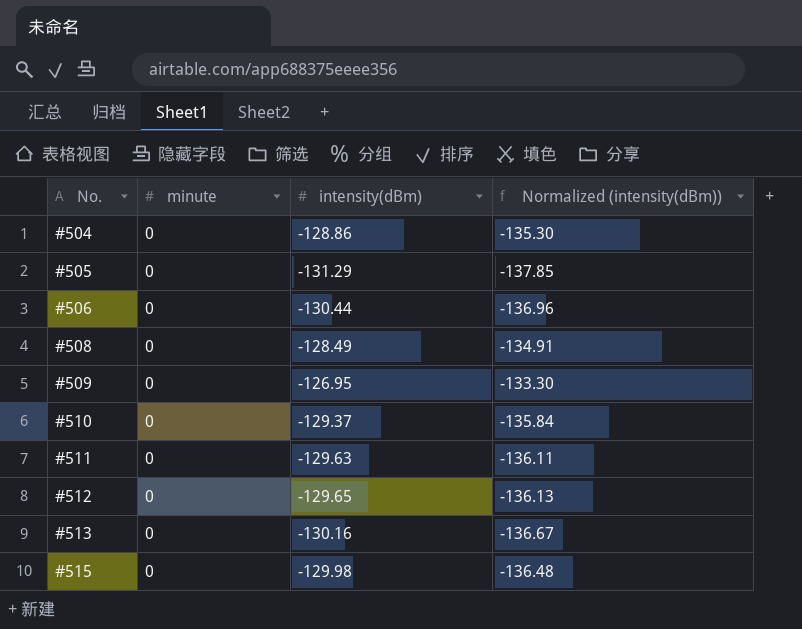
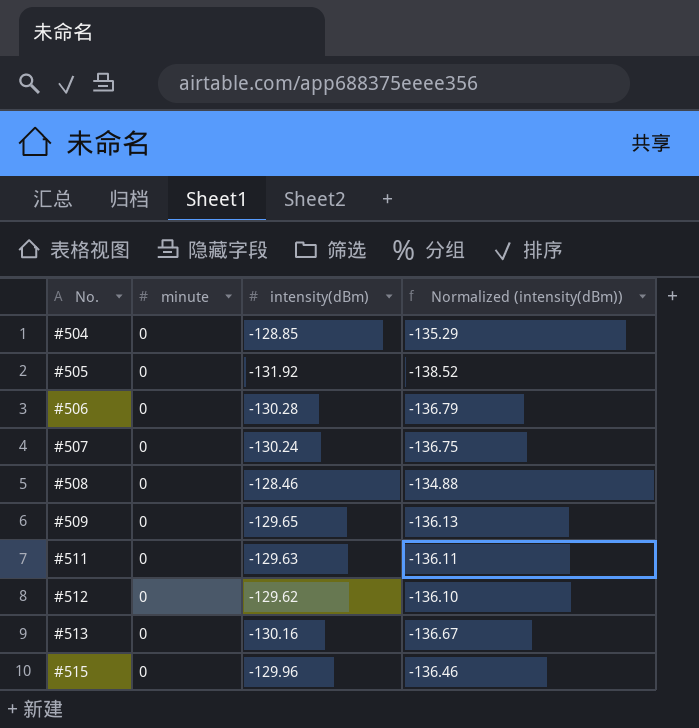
row #510: 0 | -129.37 | -135.84 -> none
#504 | intensity(dBm): -128.86 -> -128.85
#504 | Normalized (intensity(dBm)): -135.30 -> -135.29
#505 | intensity(dBm): -131.29 -> -131.92
#505 | Normalized (intensity(dBm)): -137.85 -> -138.52
#506 | intensity(dBm): -130.44 -> -130.28
#506 | Normalized (intensity(dBm)): -136.96 -> -136.79
row #507: none -> 0 | -130.24 | -136.75
#508 | intensity(dBm): -128.49 -> -128.46
#508 | Normalized (intensity(dBm)): -134.91 -> -134.88
#509 | intensity(dBm): -126.95 -> -129.65
#509 | Normalized (intensity(dBm)): -133.30 -> -136.13
#512 | intensity(dBm): -129.65 -> -129.62
#512 | Normalized (intensity(dBm)): -136.13 -> -136.10
#515 | intensity(dBm): -129.98 -> -129.96
#515 | Normalized (intensity(dBm)): -136.48 -> -136.46

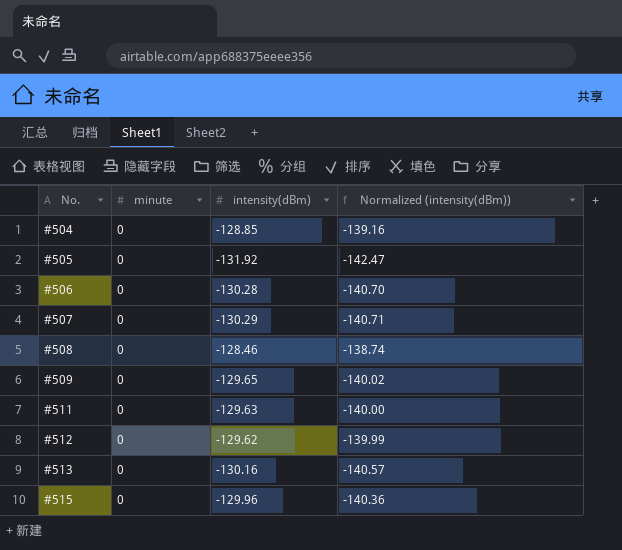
column Normalized (intensity(dBm)) | formula: [intensity(dBm)] * 1.05 -> [intensity(dBm)] * 1.08
#507 | intensity(dBm): -130.24 -> -130.29

